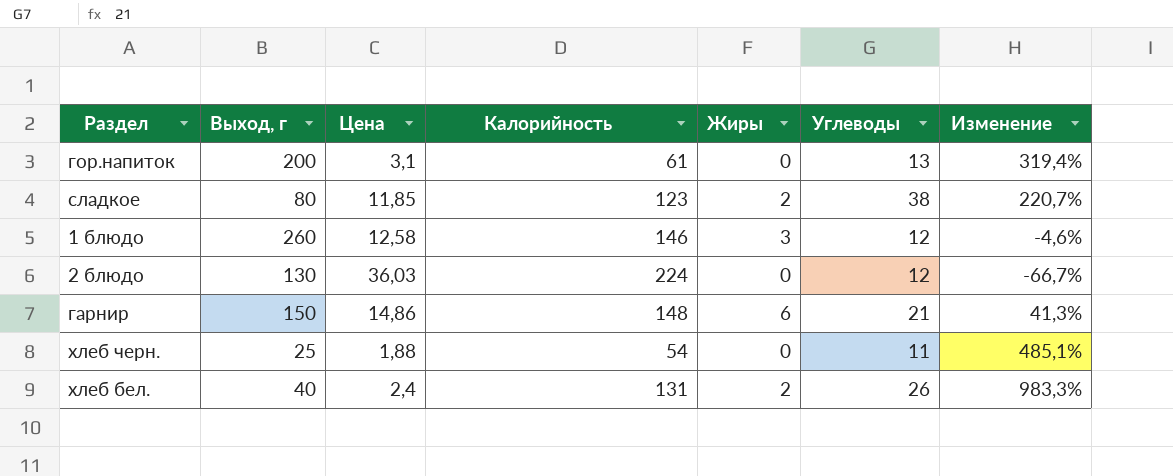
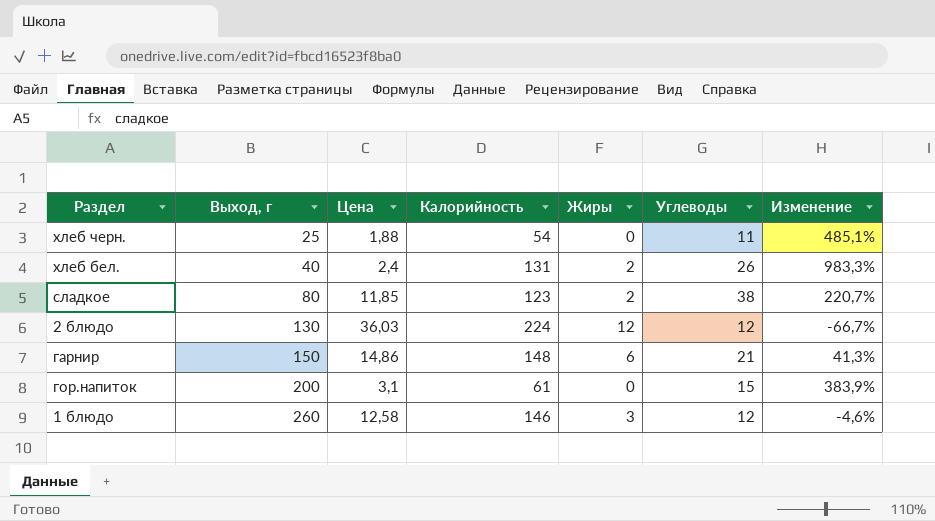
row order: none -> Выход, г ascending
2 блюдо | Жиры: 0 -> 12
гор.напиток | Углеводы: 13 -> 15
гор.напиток | Изменение: 319,4% -> 383,9%

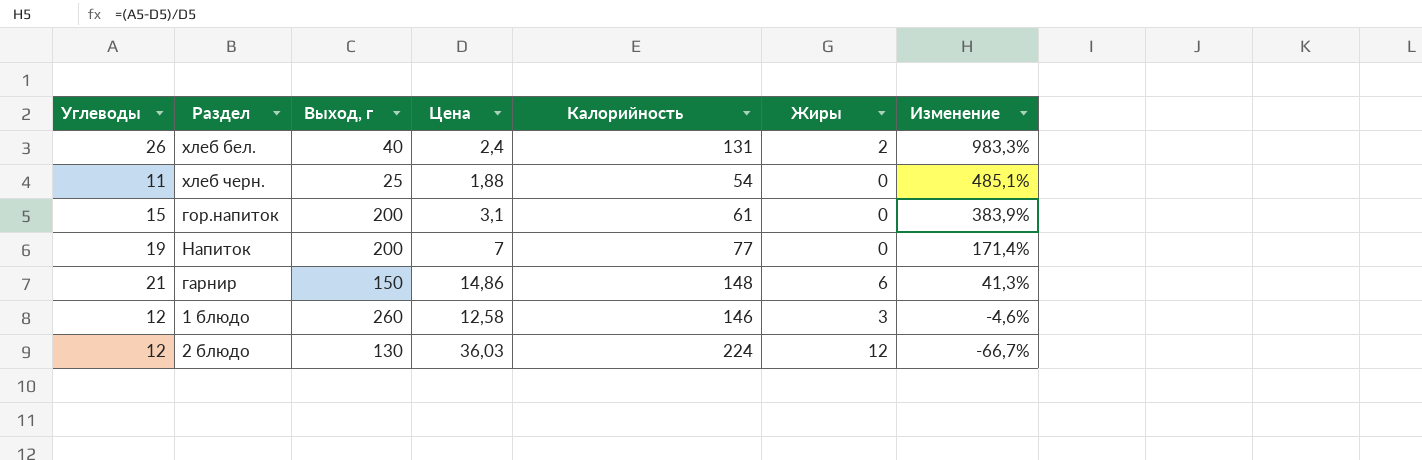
row order: Выход, г ascending -> Изменение descending
column Углеводы | position: 6 -> 1
row сладкое: 80 | 11,85 | 123 | 2 | 38 | 220,7% -> none
row Напиток: none -> 19 | 200 | 7 | 77 | 0 | 171,4%

